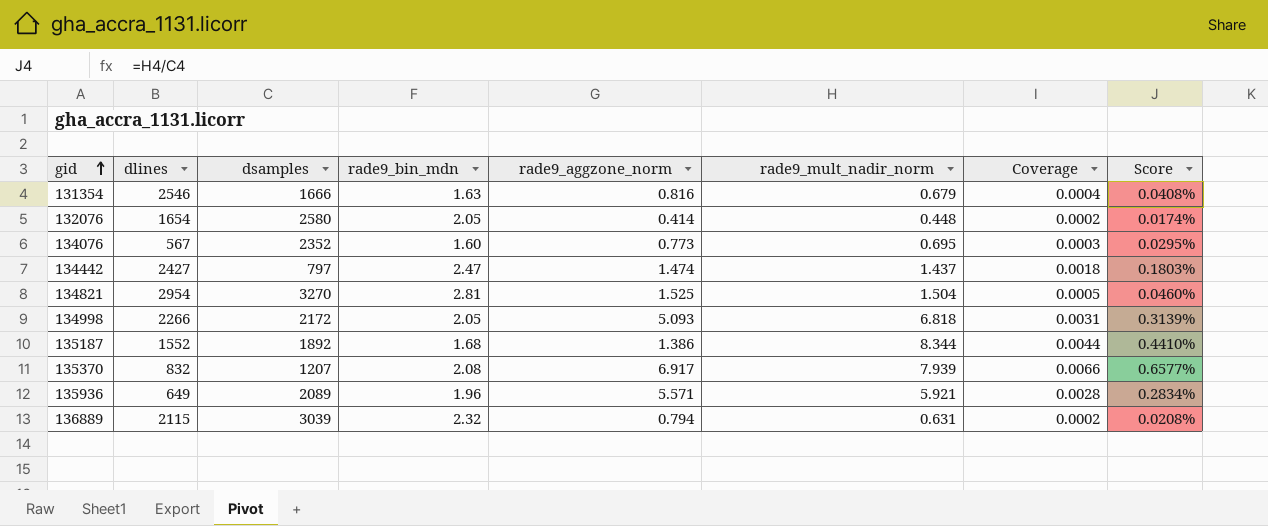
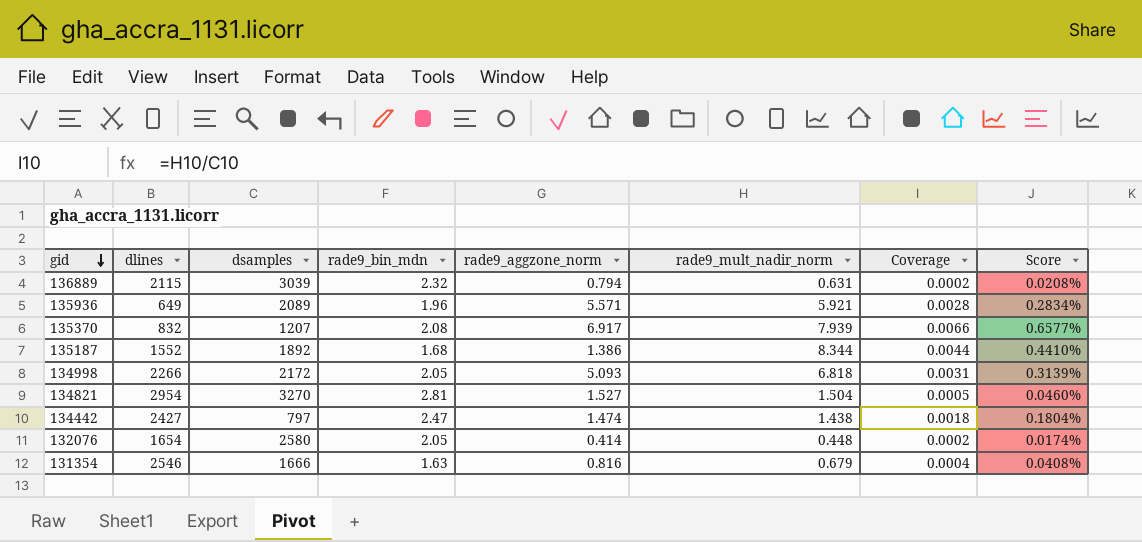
row order: gid ascending -> gid descending
row 134076: 567 | 2352 | 1.60 | 0.773 | 0.695 | 0.0003 | 0.0295% -> none
134821 | rade9_aggzone_norm: 1.525 -> 1.527
134442 | rade9_mult_nadir_norm: 1.437 -> 1.438
134442 | Score: 0.1803% -> 0.1804%

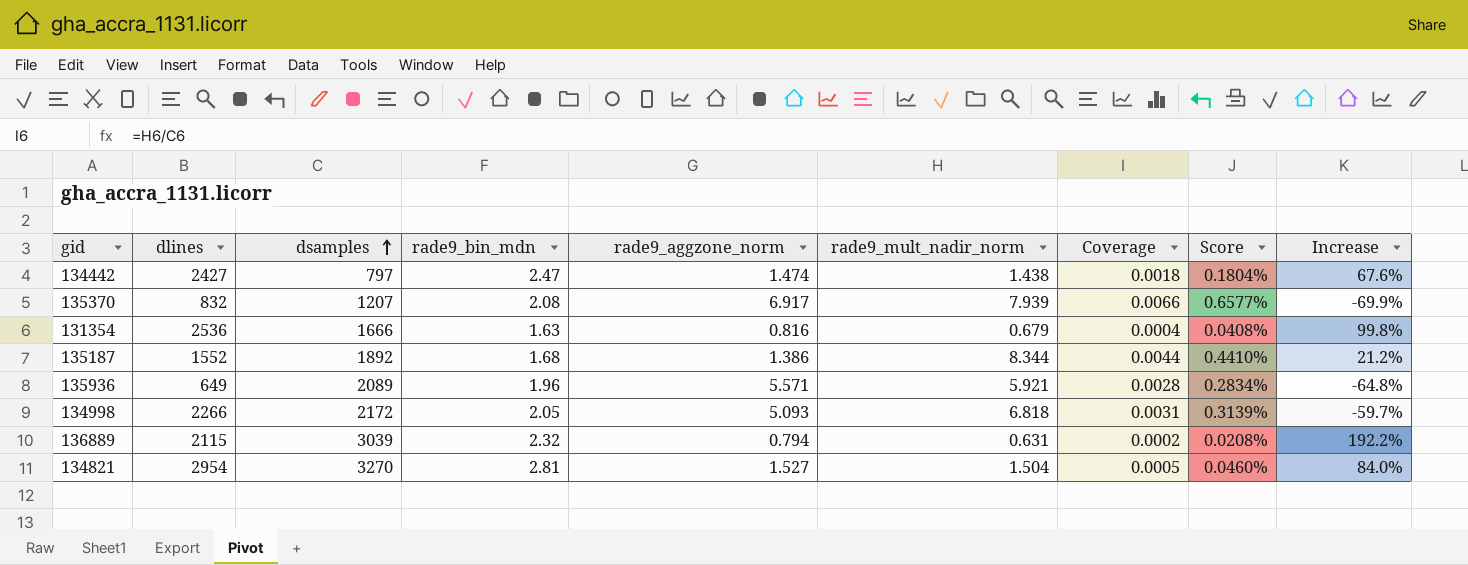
row order: gid descending -> dsamples ascending
column Increase | formula: none -> ([rade9_bin_mdn] - [rade9_aggzone_norm]) / [rade9_aggzone_norm]
row 132076: 1654 | 2580 | 2.05 | 0.414 | 0.448 | 0.0002 | 0.0174% -> none
131354 | dlines: 2546 -> 2536

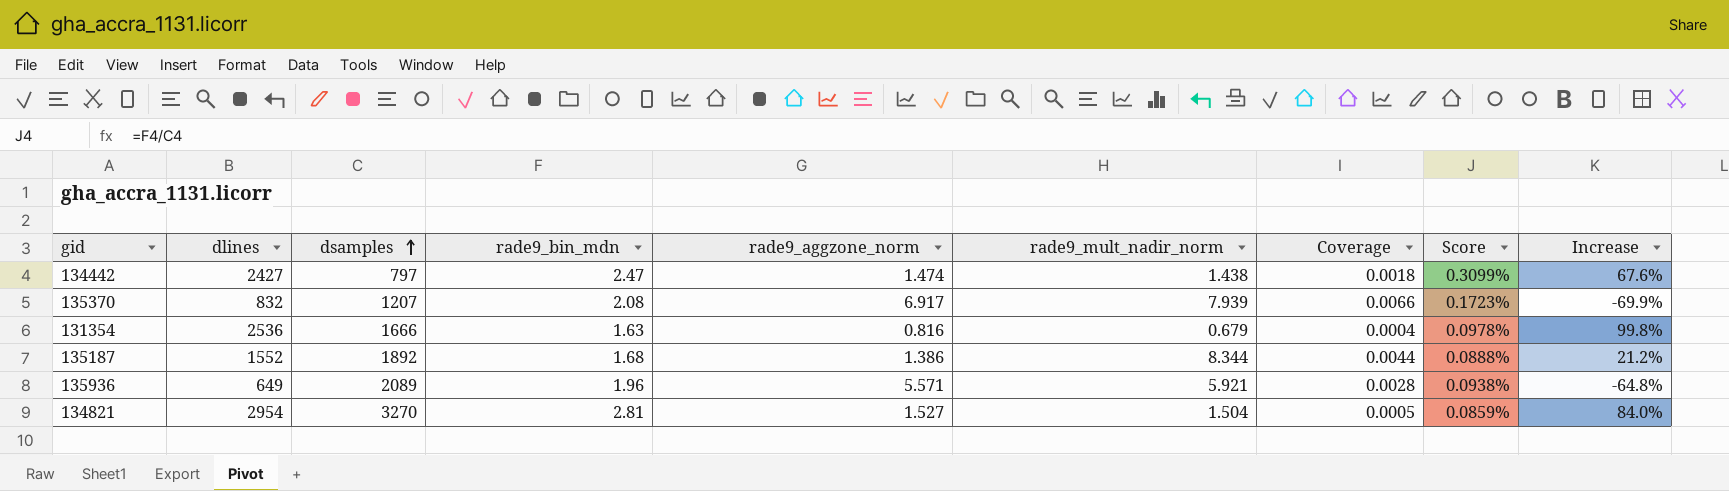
column Score | formula: [rade9_mult_nadir_norm] / [dsamples] -> [rade9_bin_mdn] / [dsamples]
row 134998: 2266 | 2172 | 2.05 | 5.093 | 6.818 | 0.0031 | 0.3139% | -59.7% -> none
row 136889: 2115 | 3039 | 2.32 | 0.794 | 0.631 | 0.0002 | 0.0208% | 192.2% -> none

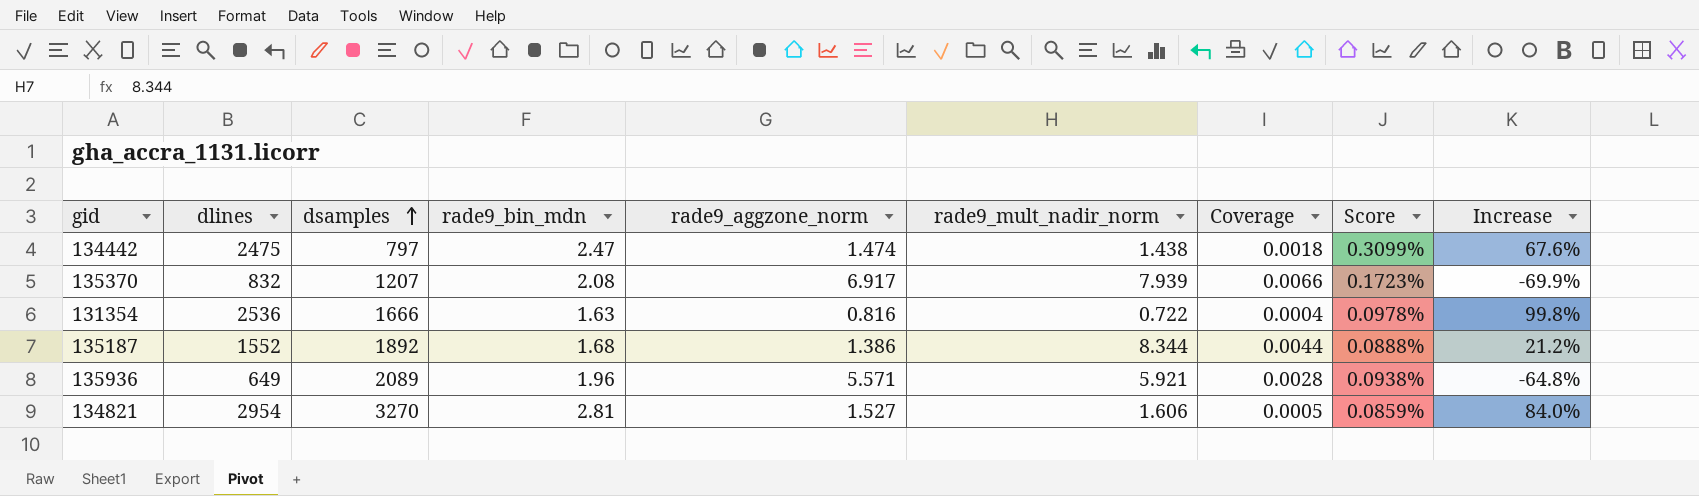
134442 | dlines: 2427 -> 2475
131354 | rade9_mult_nadir_norm: 0.679 -> 0.722
134821 | rade9_mult_nadir_norm: 1.504 -> 1.606

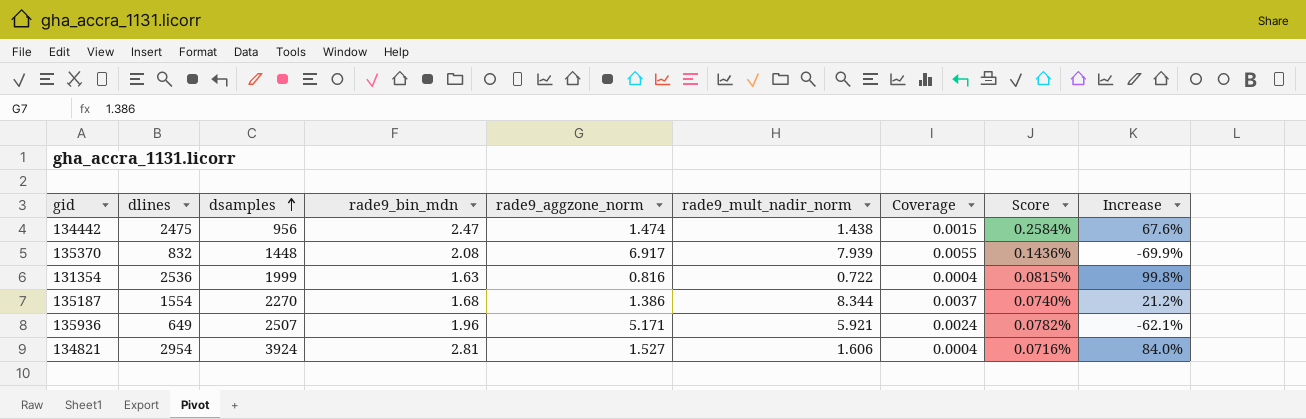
134442 | dsamples: 797 -> 956
134442 | Coverage: 0.0018 -> 0.0015
134442 | Score: 0.3099% -> 0.2584%
135370 | dsamples: 1207 -> 1448
135370 | Coverage: 0.0066 -> 0.0055
135370 | Score: 0.1723% -> 0.1436%
131354 | dsamples: 1666 -> 1999
131354 | Score: 0.0978% -> 0.0815%
135187 | dlines: 1552 -> 1554
135187 | dsamples: 1892 -> 2270
135187 | Coverage: 0.0044 -> 0.0037
135187 | Score: 0.0888% -> 0.0740%
135936 | dsamples: 2089 -> 2507
135936 | rade9_aggzone_norm: 5.571 -> 5.171
135936 | Coverage: 0.0028 -> 0.0024
135936 | Score: 0.0938% -> 0.0782%
135936 | Increase: -64.8% -> -62.1%
134821 | dsamples: 3270 -> 3924
134821 | Coverage: 0.0005 -> 0.0004
134821 | Score: 0.0859% -> 0.0716%

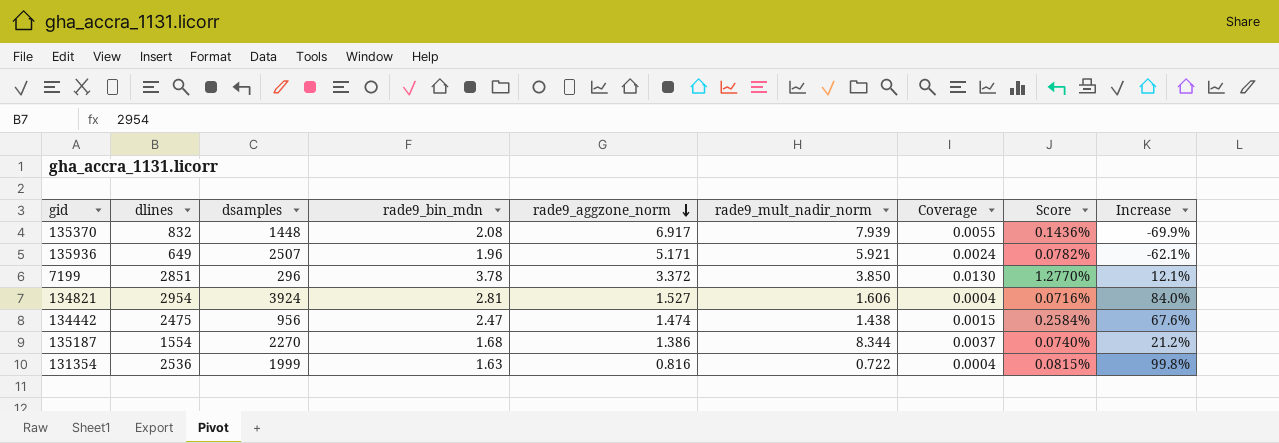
row order: dsamples ascending -> rade9_aggzone_norm descending
row 7199: none -> 2851 | 296 | 3.78 | 3.372 | 3.850 | 0.0130 | 1.2770% | 12.1%

